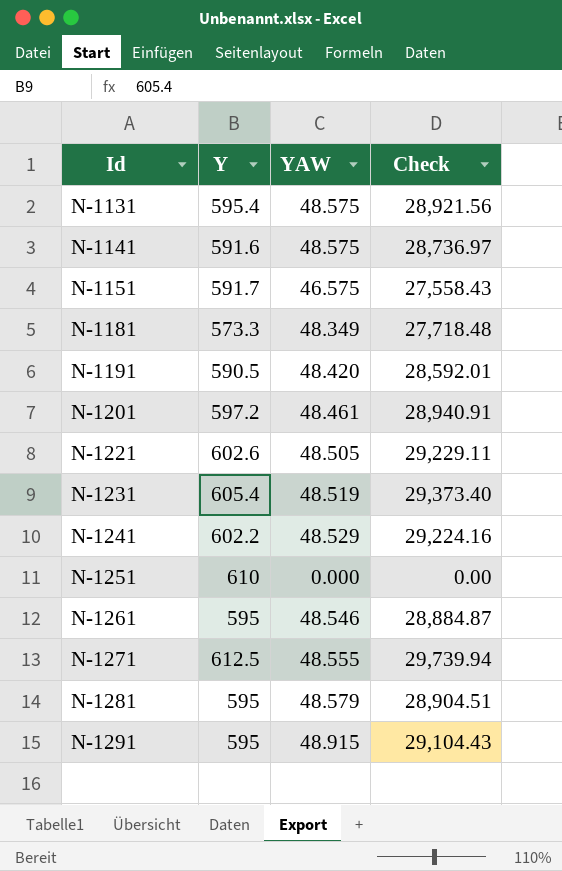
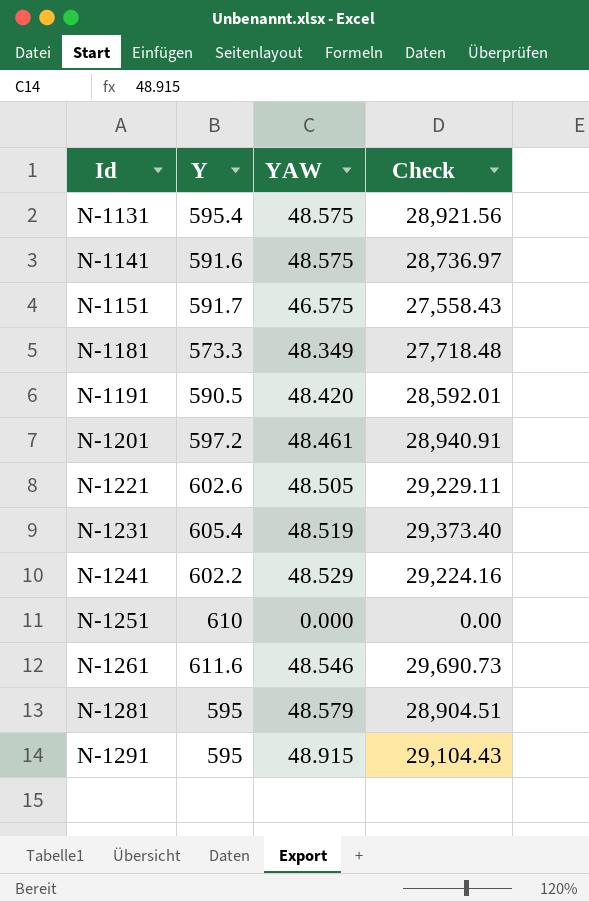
row N-1271: 612.5 | 48.555 | 29,739.94 -> none
N-1261 | Y: 595 -> 611.6
N-1261 | Check: 28,884.87 -> 29,690.73

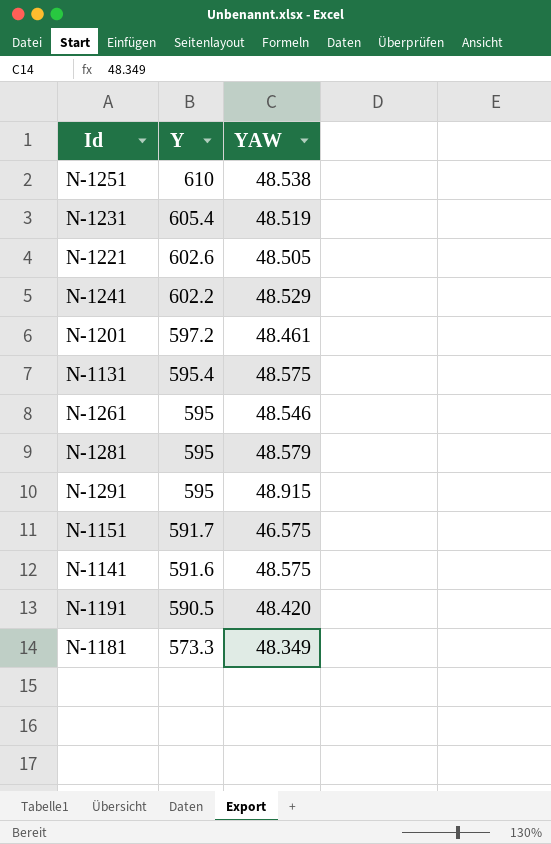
row order: Id ascending -> Y descending
column Check | formula: [Y] * [YAW] -> none
N-1251 | YAW: 0.000 -> 48.538
N-1261 | Y: 611.6 -> 595

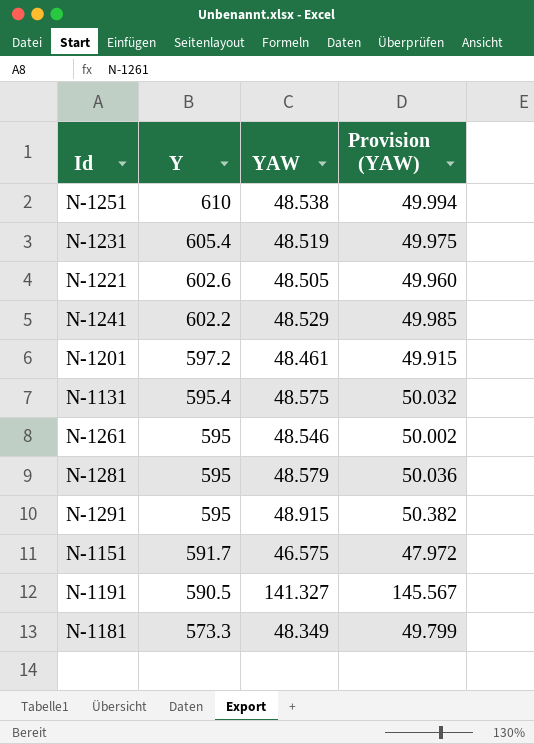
column Provision (YAW) | formula: none -> [YAW] * 1.03
row N-1141: 591.6 | 48.575 -> none
N-1191 | YAW: 48.420 -> 141.327

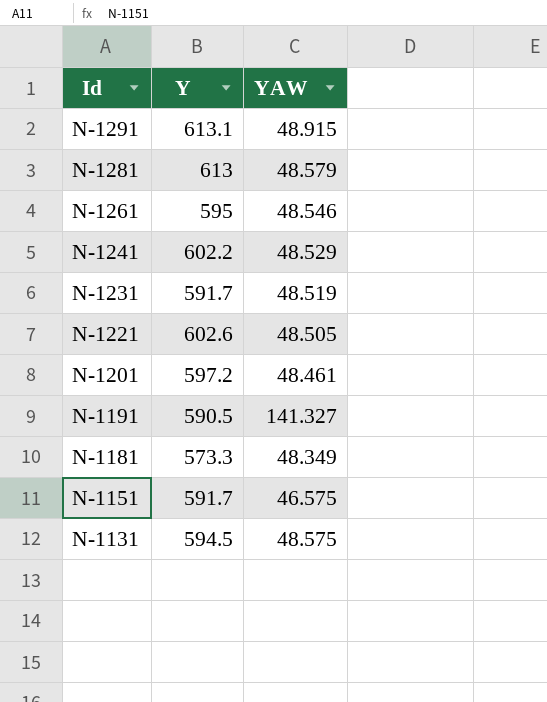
row order: Y descending -> Id descending
column Provision (YAW) | formula: [YAW] * 1.03 -> none
row N-1251: 610 | 48.538 | 49.994 -> none
N-1291 | Y: 595 -> 613.1
N-1281 | Y: 595 -> 613
N-1231 | Y: 605.4 -> 591.7
N-1131 | Y: 595.4 -> 594.5

